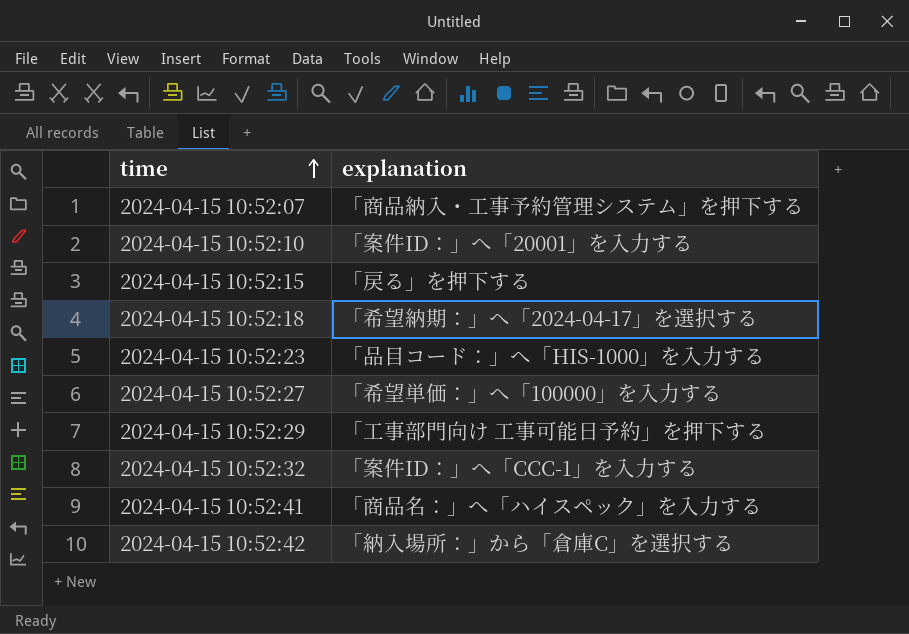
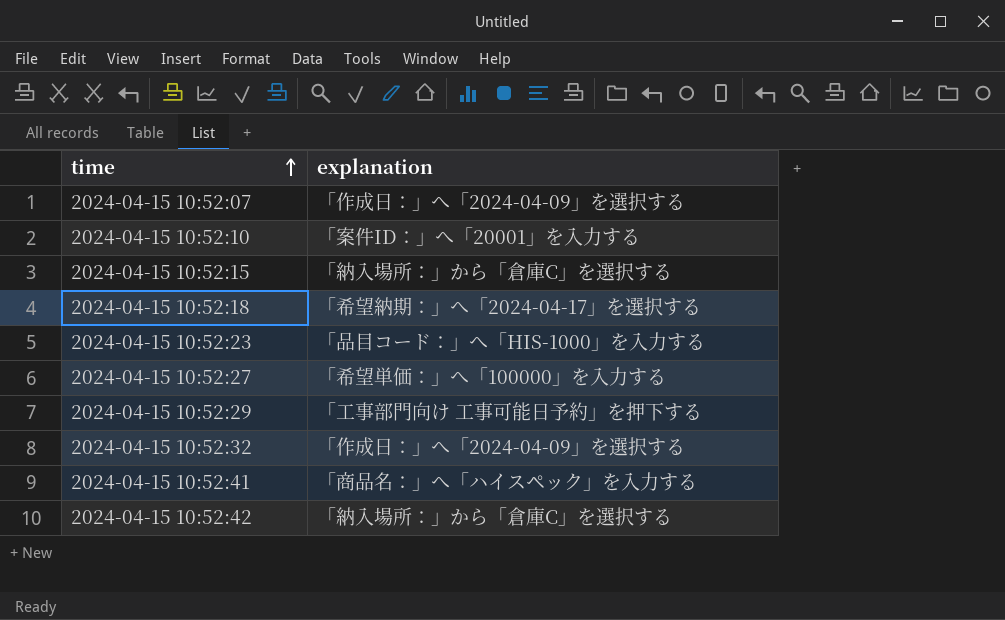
2024-04-15 10:52:07 | explanation: 「商品納入・工事予約管理システム」を押下する -> 「作成日：」へ「2024-04-09」を選択する
2024-04-15 10:52:15 | explanation: 「戻る」を押下する -> 「納入場所：」から「倉庫C」を選択する
2024-04-15 10:52:32 | explanation: 「案件ID：」へ「CCC-1」を入力する -> 「作成日：」へ「2024-04-09」を選択する

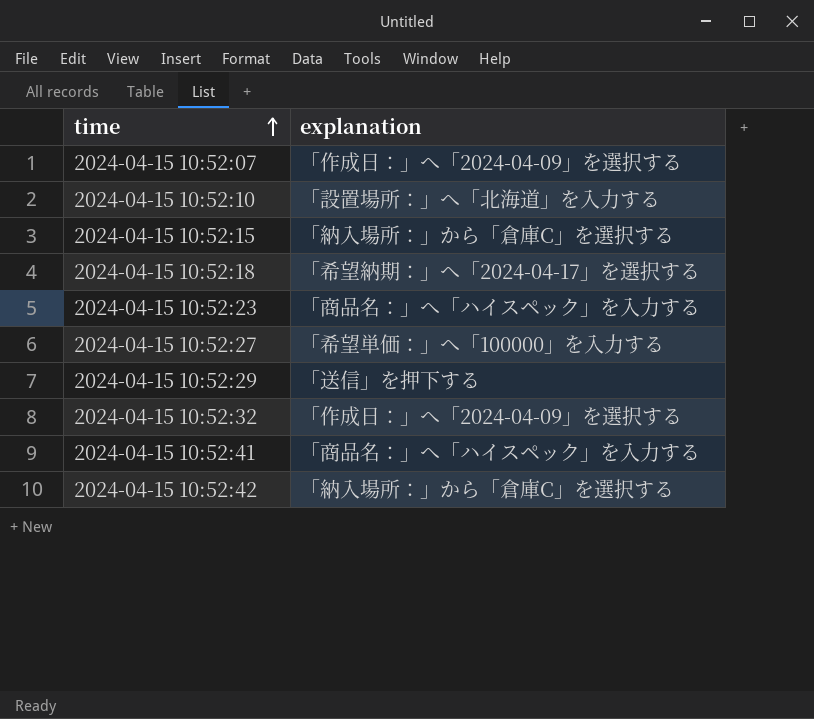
2024-04-15 10:52:10 | explanation: 「案件ID：」へ「20001」を入力する -> 「設置場所：」へ「北海道」を入力する
2024-04-15 10:52:23 | explanation: 「品目コード：」へ「HIS-1000」を入力する -> 「商品名：」へ「ハイスペック」を入力する
2024-04-15 10:52:29 | explanation: 「工事部門向け 工事可能日予約」を押下する -> 「送信」を押下する

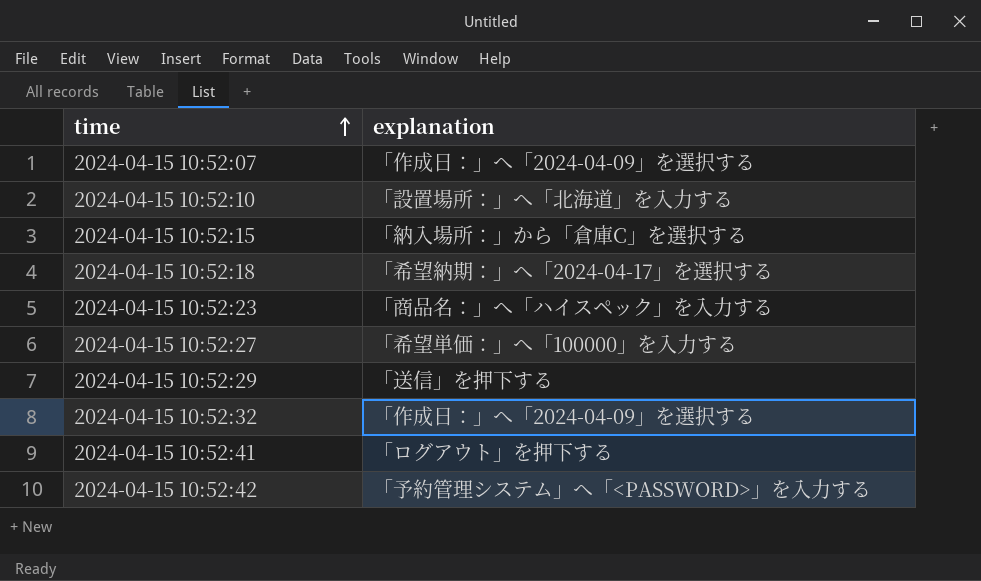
2024-04-15 10:52:41 | explanation: 「商品名：」へ「ハイスペック」を入力する -> 「ログアウト」を押下する
2024-04-15 10:52:42 | explanation: 「納入場所：」から「倉庫C」を選択する -> 「予約管理システム」へ「<PASSWORD>」を入力する

